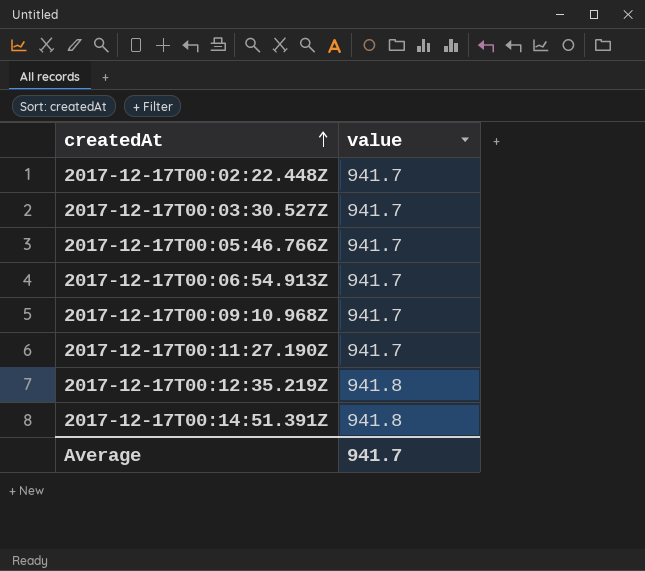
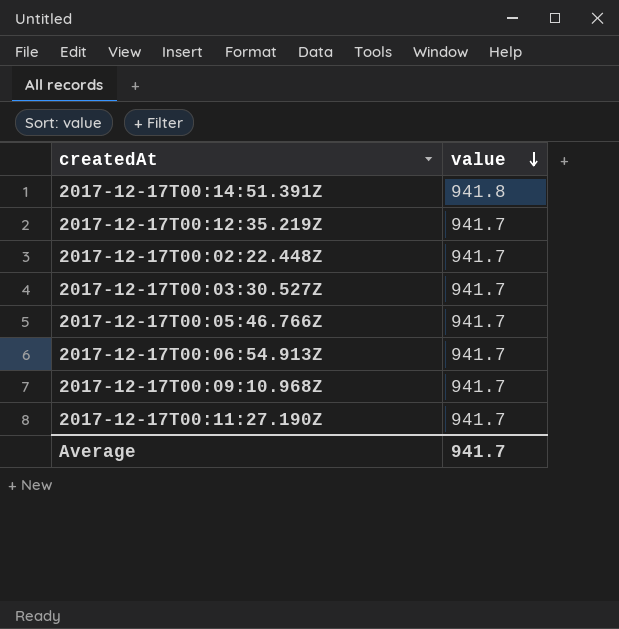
row order: createdAt ascending -> value descending
2017-12-17T00:12:35.219Z | value: 941.8 -> 941.7

